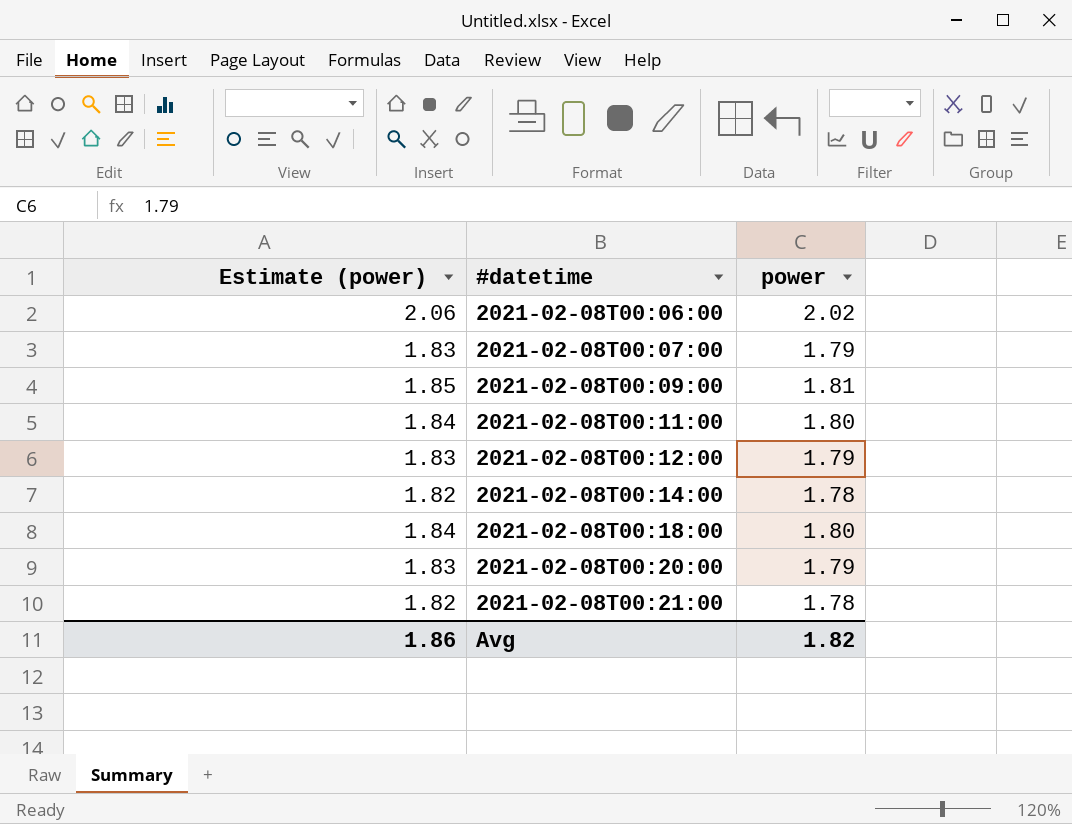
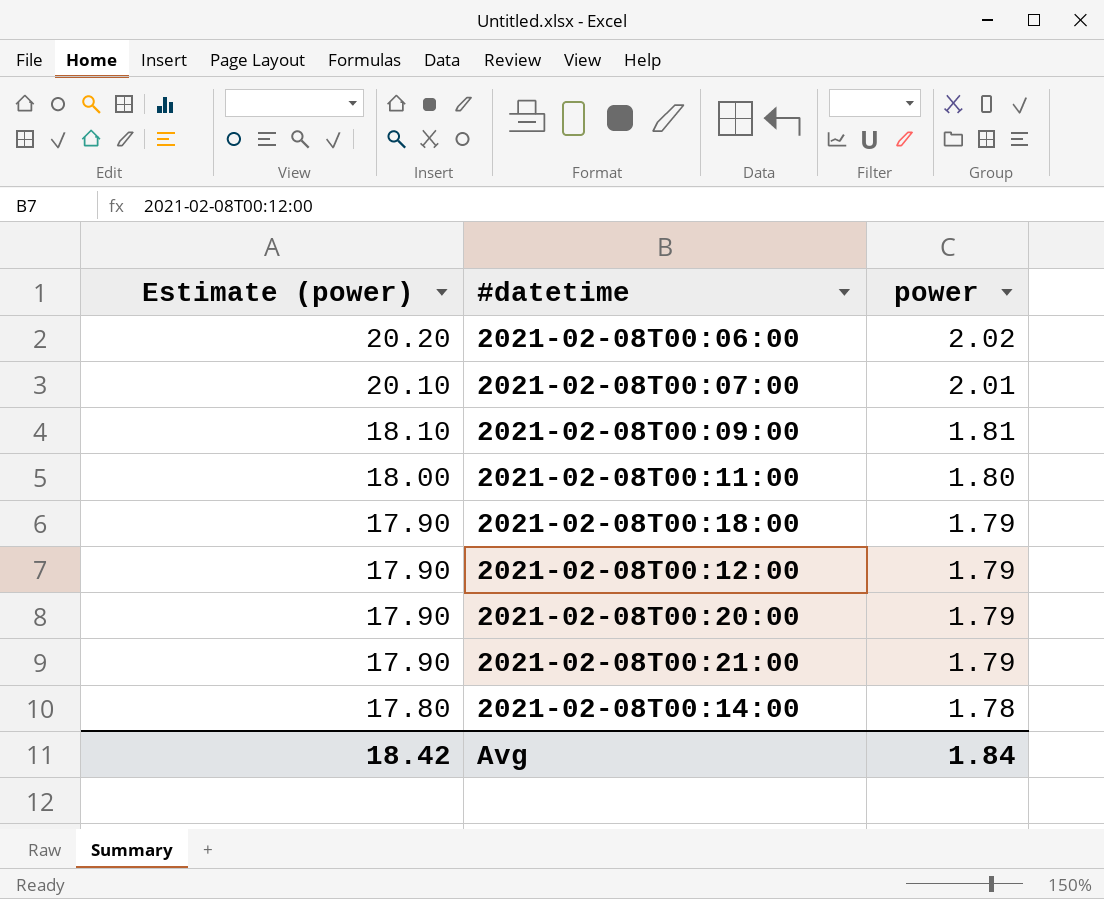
row order: #datetime ascending -> Estimate (power) descending
column Estimate (power) | formula: [power] * 1.02 -> [power] * 10
2021-02-08T00:07:00 | power: 1.79 -> 2.01
2021-02-08T00:18:00 | power: 1.80 -> 1.79
2021-02-08T00:21:00 | power: 1.78 -> 1.79
Avg | Estimate (power): 1.86 -> 18.42
Avg | power: 1.82 -> 1.84

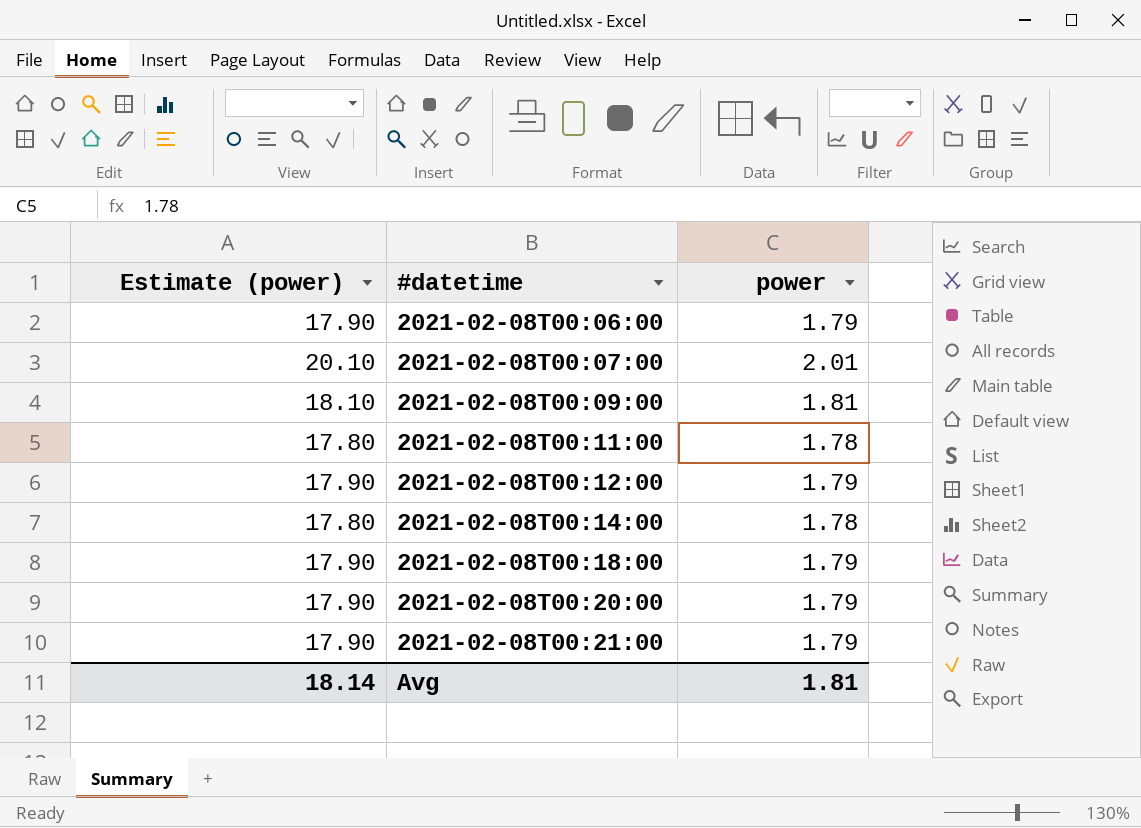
row order: Estimate (power) descending -> #datetime ascending
2021-02-08T00:06:00 | Estimate (power): 20.20 -> 17.90
2021-02-08T00:06:00 | power: 2.02 -> 1.79
2021-02-08T00:11:00 | Estimate (power): 18.00 -> 17.80
2021-02-08T00:11:00 | power: 1.80 -> 1.78
Avg | Estimate (power): 18.42 -> 18.14
Avg | power: 1.84 -> 1.81

